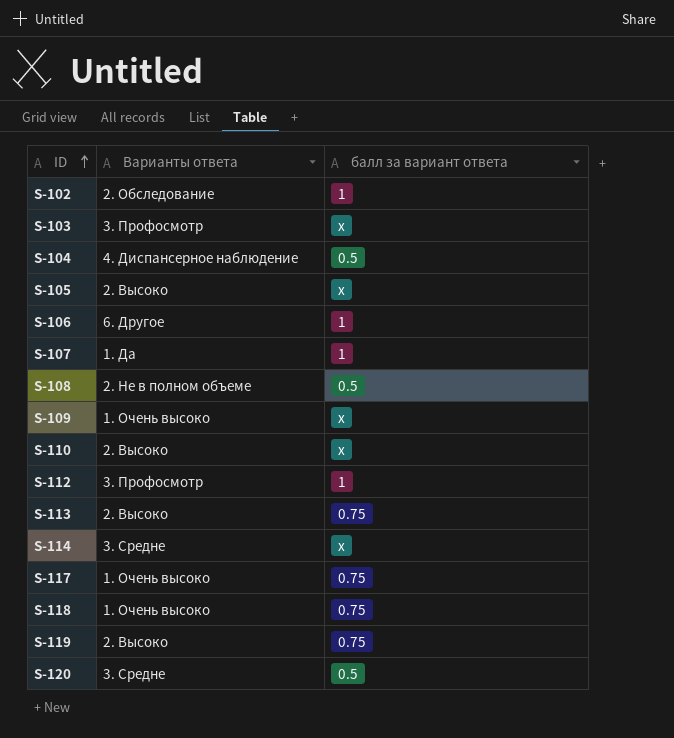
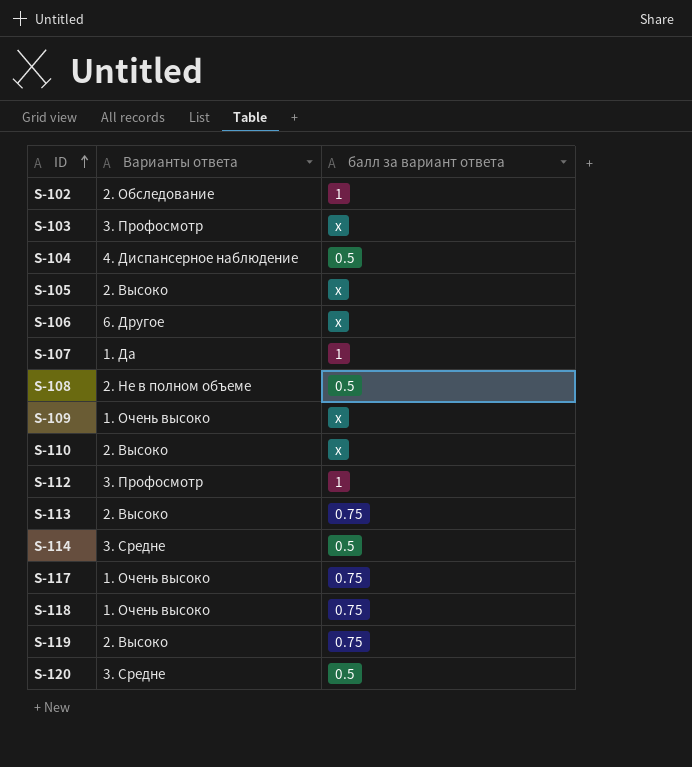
S-106 | балл за вариант ответа: 1 -> х
S-114 | балл за вариант ответа: х -> 0.5

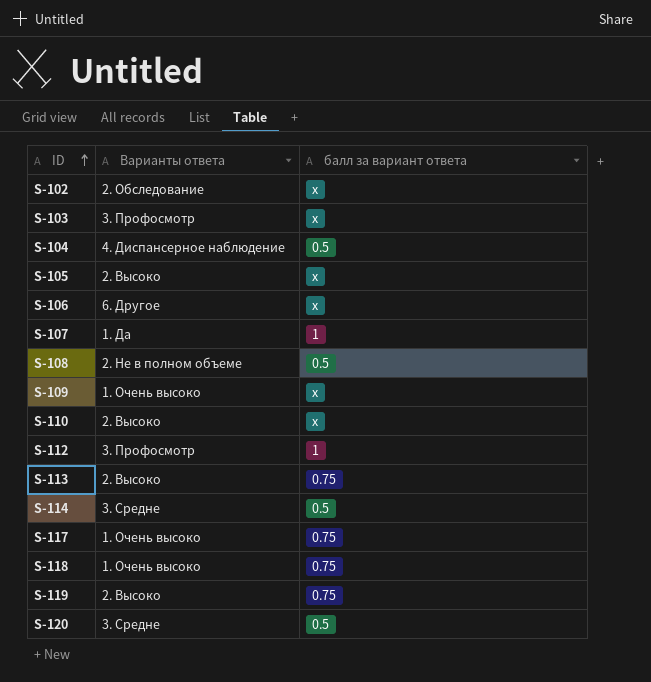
S-102 | балл за вариант ответа: 1 -> х

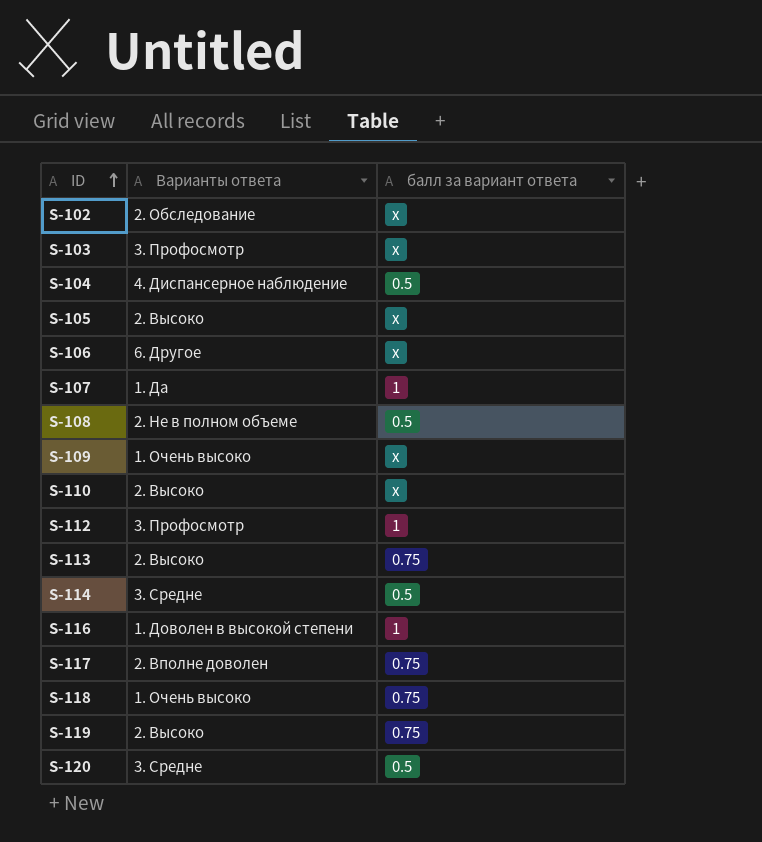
row S-116: none -> 1. Доволен в высокой степени | 1
S-117 | Варианты ответа: 1. Очень высоко -> 2. Вполне доволен

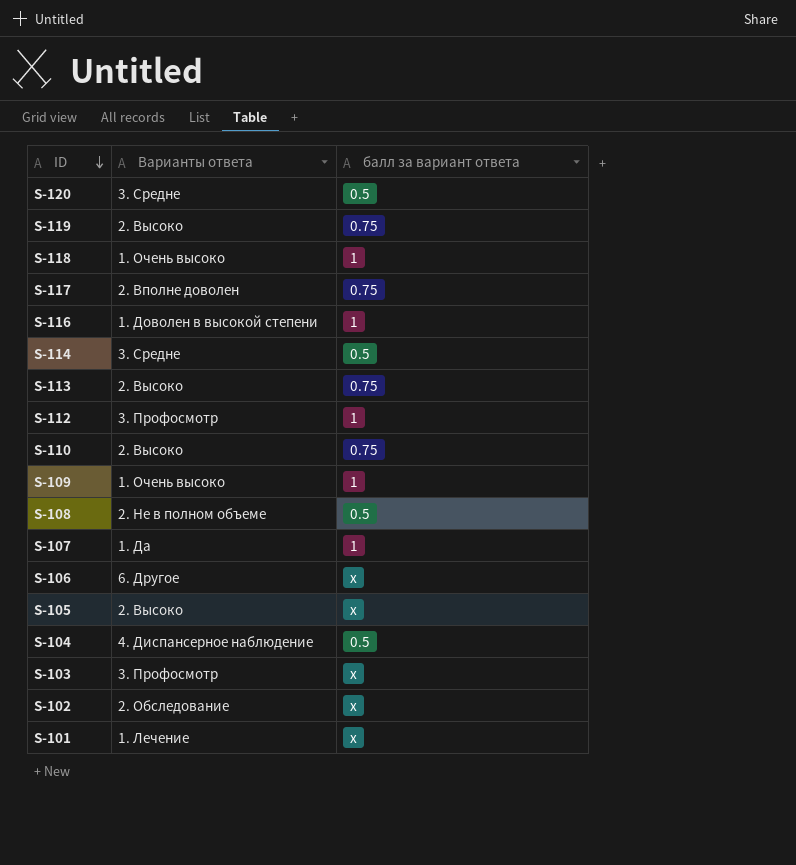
row order: ID ascending -> ID descending
S-118 | балл за вариант ответа: 0.75 -> 1
S-110 | балл за вариант ответа: х -> 0.75
S-109 | балл за вариант ответа: х -> 1
row S-101: none -> 1. Лечение | х

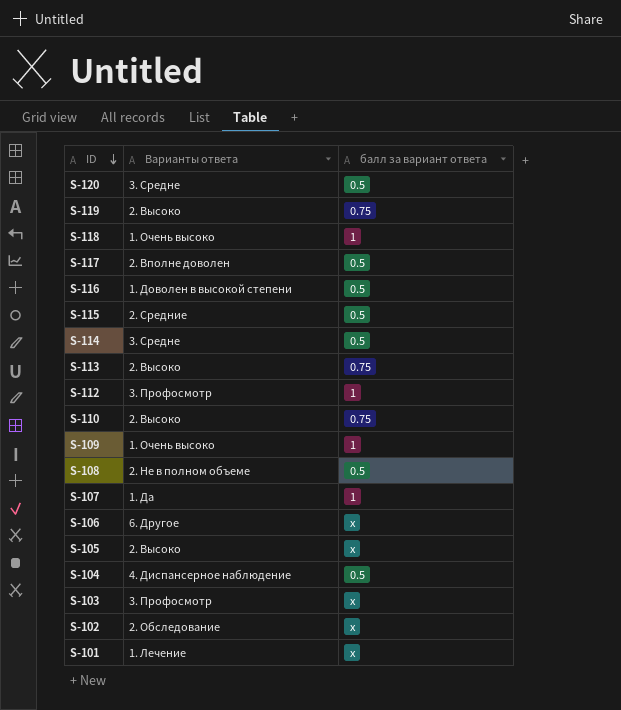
S-117 | балл за вариант ответа: 0.75 -> 0.5
S-116 | балл за вариант ответа: 1 -> 0.5
row S-115: none -> 2. Средние | 0.5

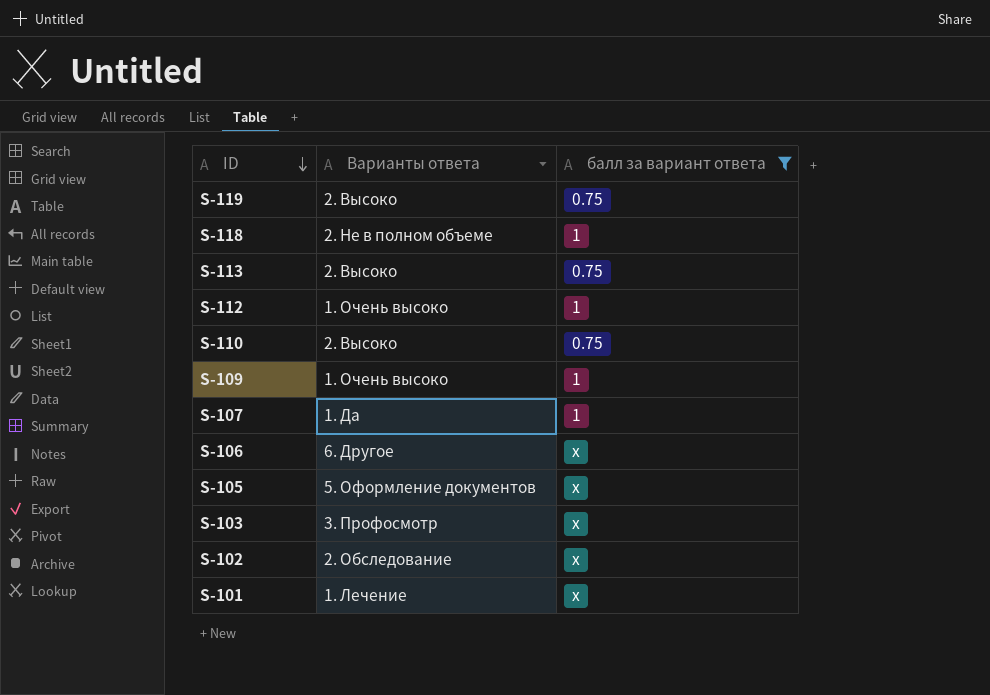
filter: none -> балл за вариант ответа != 0.5
S-118 | Варианты ответа: 1. Очень высоко -> 2. Не в полном объеме
S-112 | Варианты ответа: 3. Профосмотр -> 1. Очень высоко
S-105 | Варианты ответа: 2. Высоко -> 5. Оформление документов

